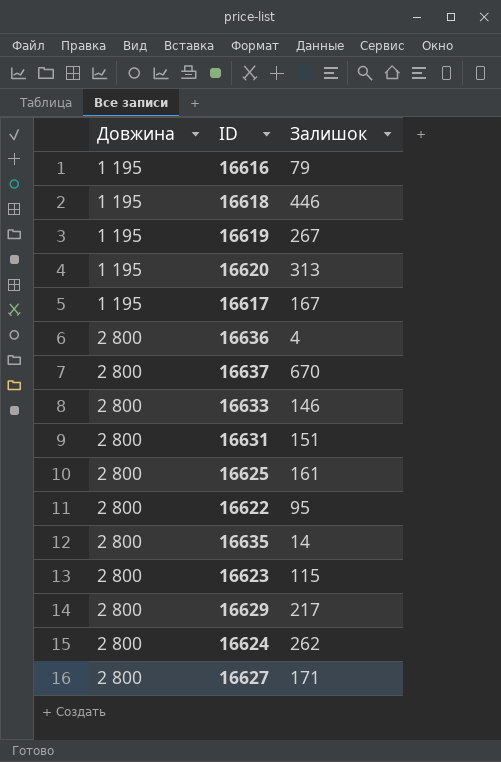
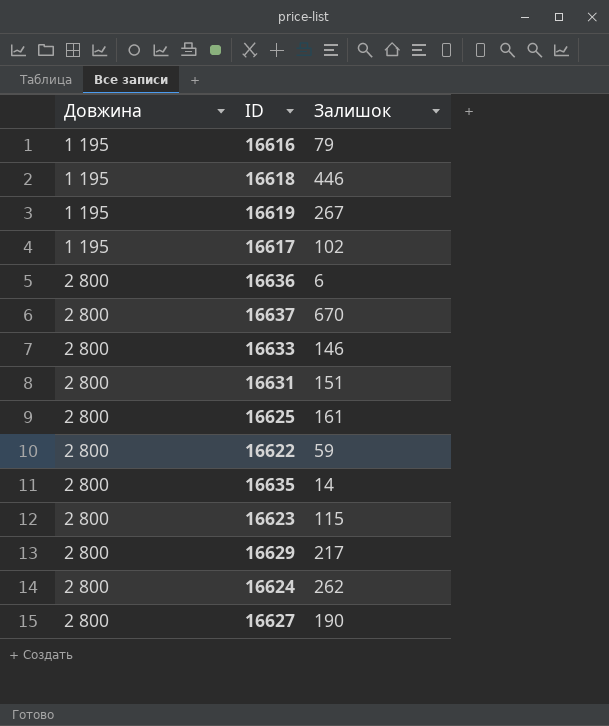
row 16620: 1 195 | 313 -> none
16617 | Залишок: 167 -> 102
16636 | Залишок: 4 -> 6
16622 | Залишок: 95 -> 59
16627 | Залишок: 171 -> 190

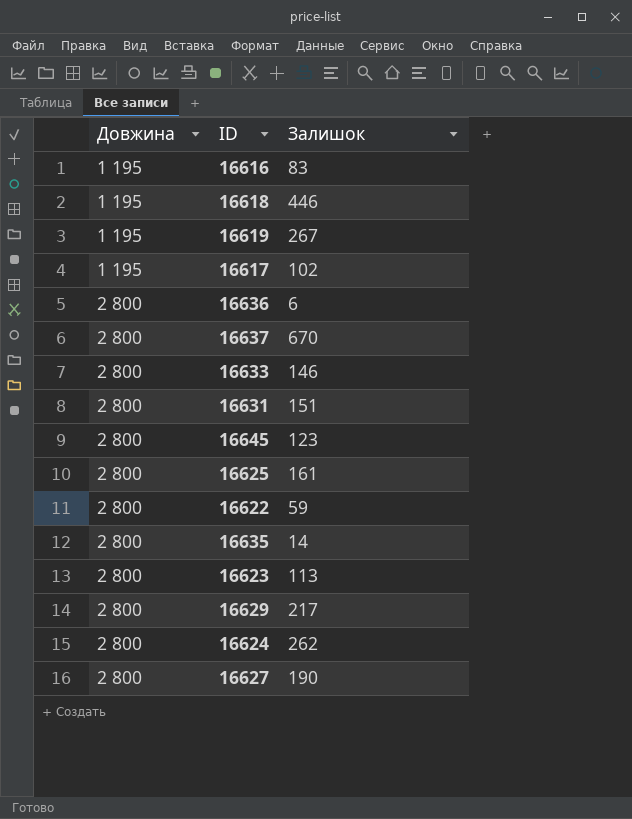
16616 | Залишок: 79 -> 83
row 16645: none -> 2 800 | 123
16623 | Залишок: 115 -> 113

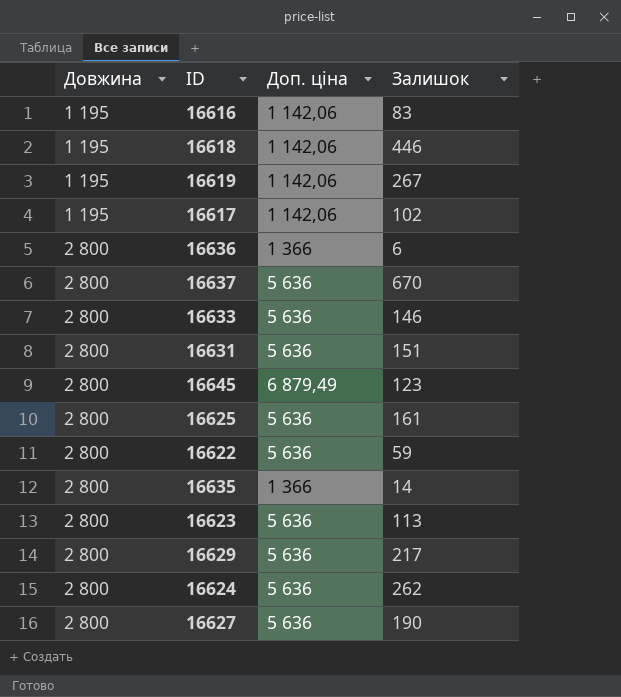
column Доп. ціна | position: none -> 3

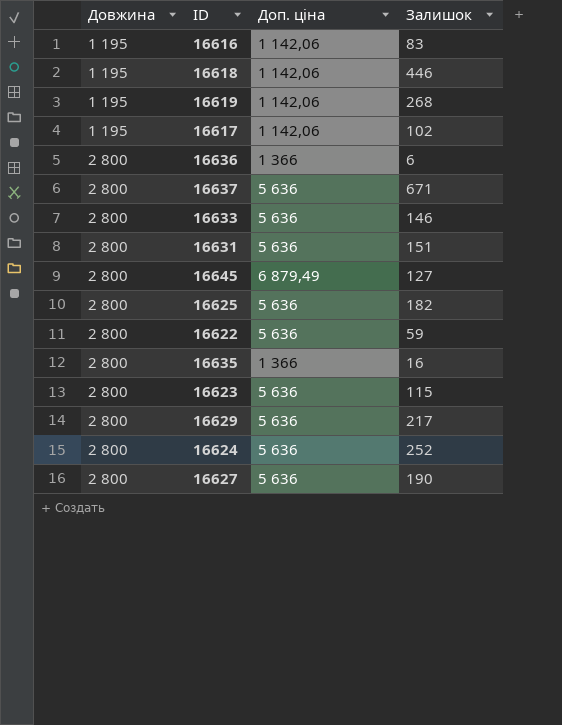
16619 | Залишок: 267 -> 268
16637 | Залишок: 670 -> 671
16645 | Залишок: 123 -> 127
16625 | Залишок: 161 -> 182
16635 | Залишок: 14 -> 16
16623 | Залишок: 113 -> 115
16624 | Залишок: 262 -> 252

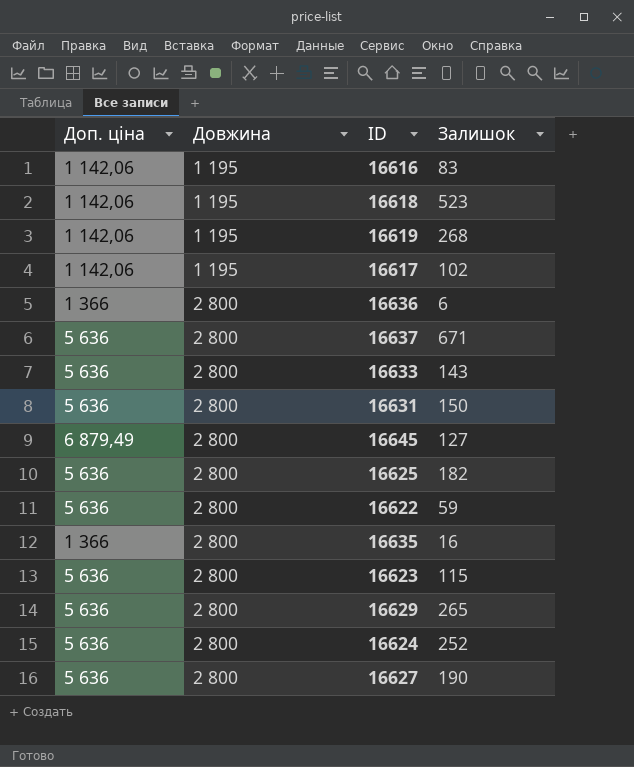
column Доп. ціна | position: 3 -> 1
16618 | Залишок: 446 -> 523
16633 | Залишок: 146 -> 143
16631 | Залишок: 151 -> 150
16629 | Залишок: 217 -> 265

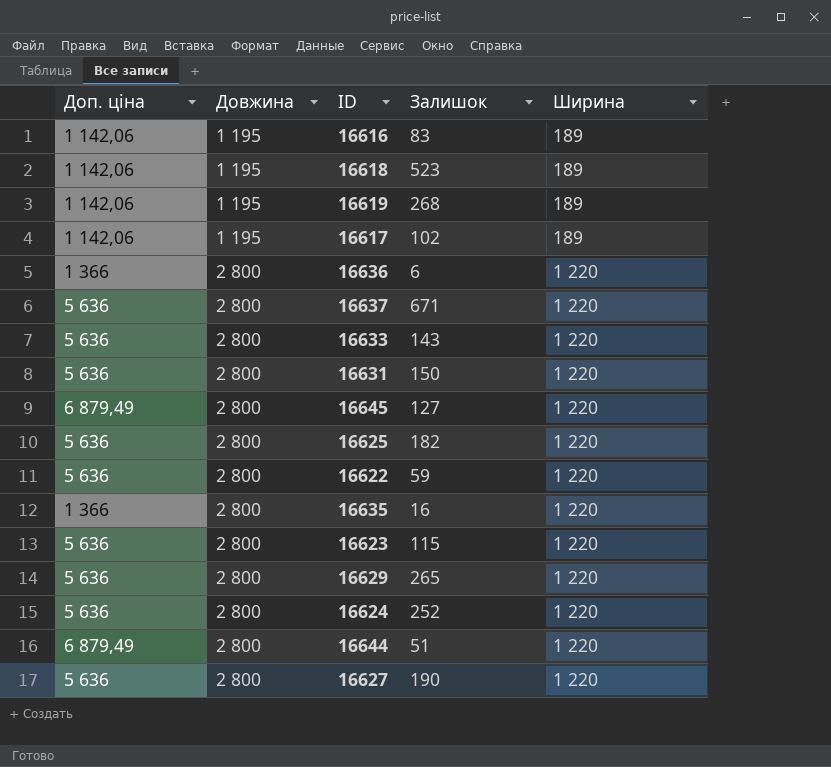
column Ширина | position: none -> 5
row 16644: none -> 6 879,49 | 2 800 | 51 | 1 220

